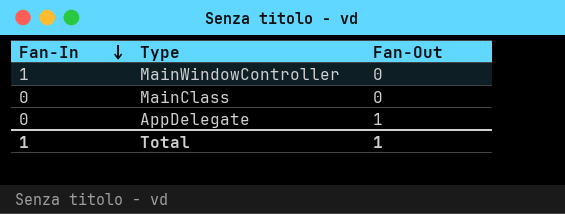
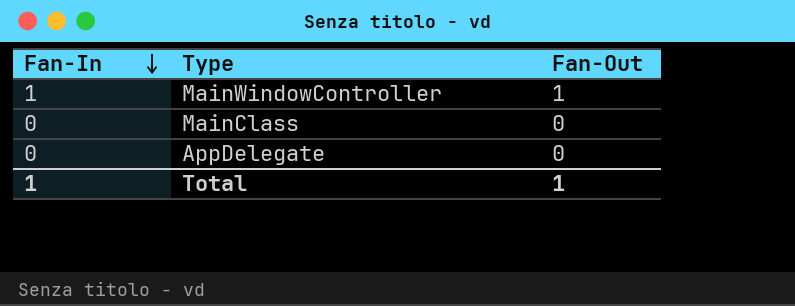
MainWindowController | Fan-Out: 0 -> 1
AppDelegate | Fan-Out: 1 -> 0

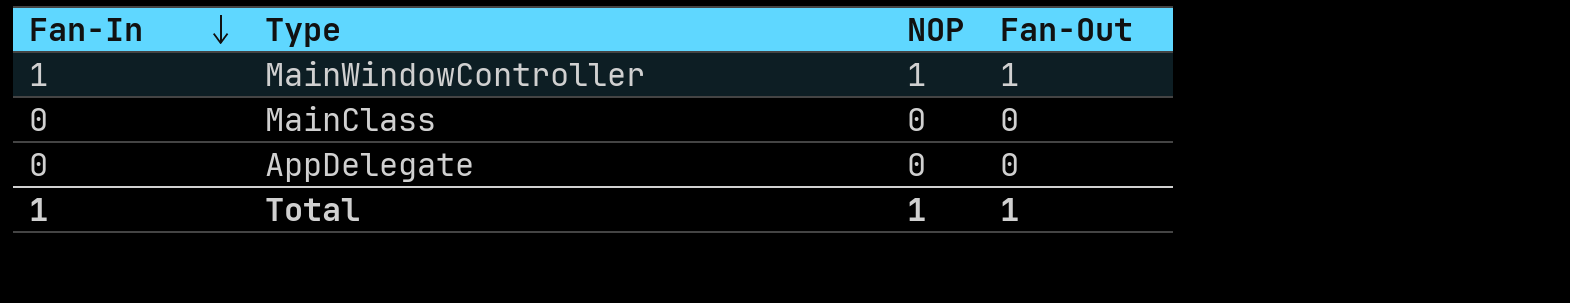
column NOP | position: none -> 3

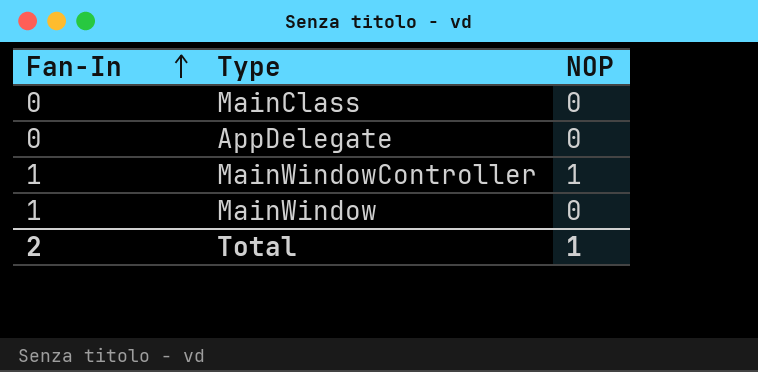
row order: Fan-In descending -> Fan-In ascending
column Fan-Out | position: 4 -> none
row MainWindow: none -> 1 | 0
Total | Fan-In: 1 -> 2

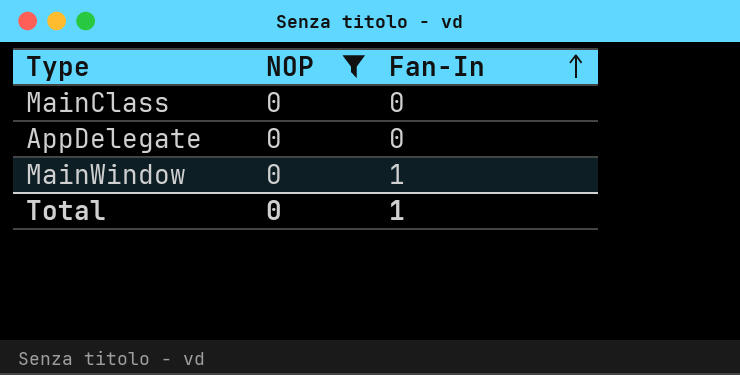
filter: none -> NOP = 0
column Fan-In | position: 1 -> 3
Total | NOP: 1 -> 0
Total | Fan-In: 2 -> 1

